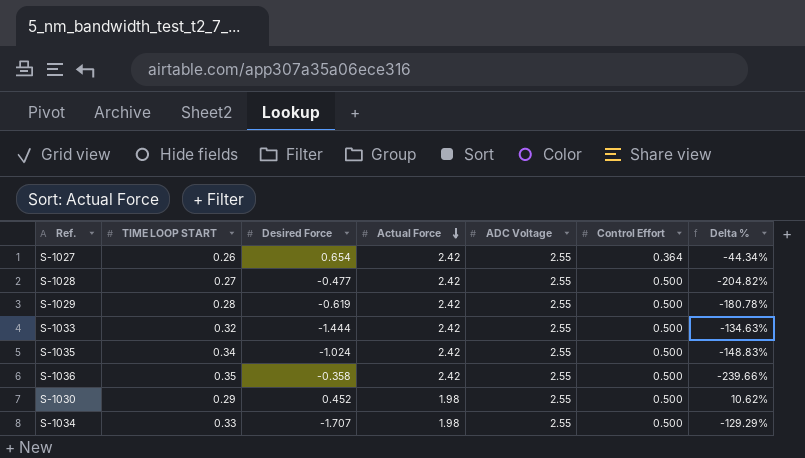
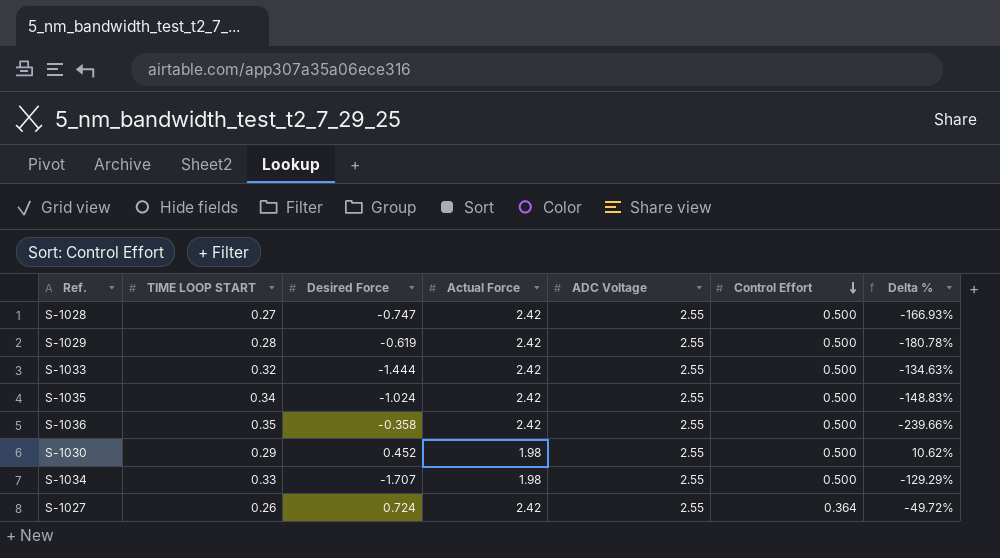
row order: Actual Force descending -> Control Effort descending
S-1028 | Desired Force: -0.477 -> -0.747
S-1028 | Delta %: -204.82% -> -166.93%
S-1027 | Desired Force: 0.654 -> 0.724
S-1027 | Delta %: -44.34% -> -49.72%

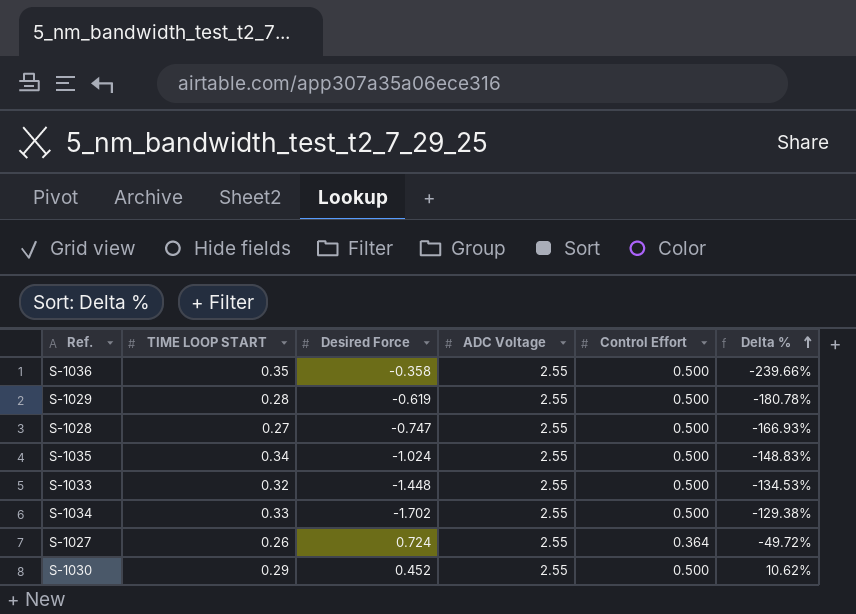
row order: Control Effort descending -> Delta % ascending
column Actual Force | position: 4 -> none
S-1033 | Desired Force: -1.444 -> -1.448
S-1033 | Delta %: -134.63% -> -134.53%
S-1034 | Desired Force: -1.707 -> -1.702
S-1034 | Delta %: -129.29% -> -129.38%

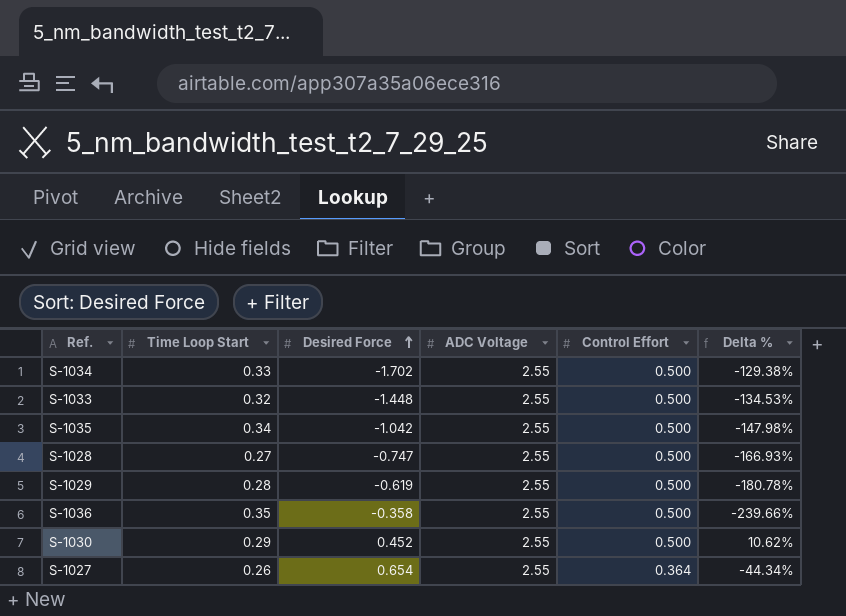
row order: Delta % ascending -> Desired Force ascending
column name: TIME LOOP START -> Time Loop Start
S-1035 | Desired Force: -1.024 -> -1.042
S-1035 | Delta %: -148.83% -> -147.98%
S-1027 | Desired Force: 0.724 -> 0.654
S-1027 | Delta %: -49.72% -> -44.34%

